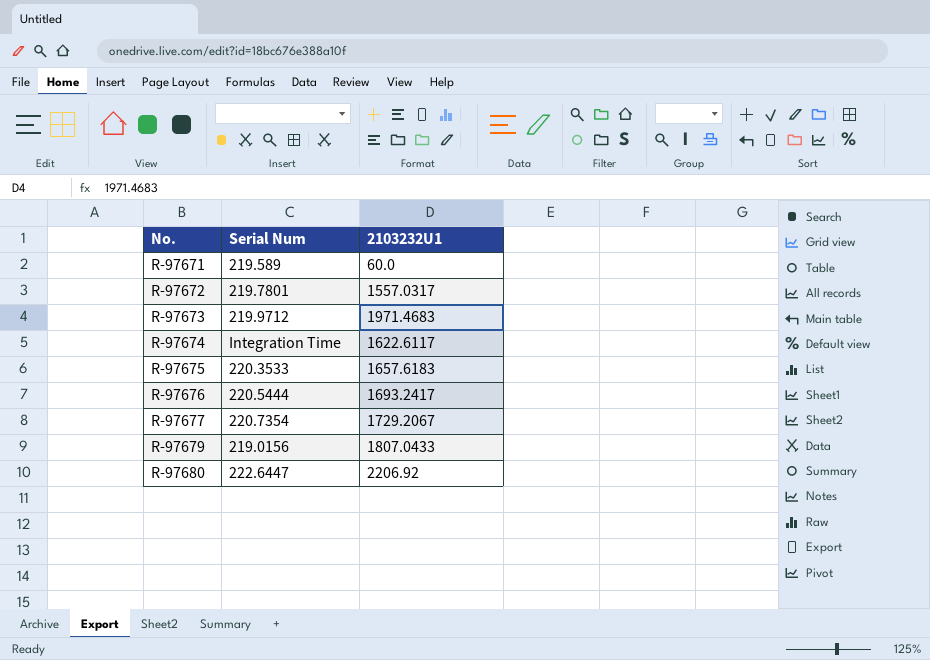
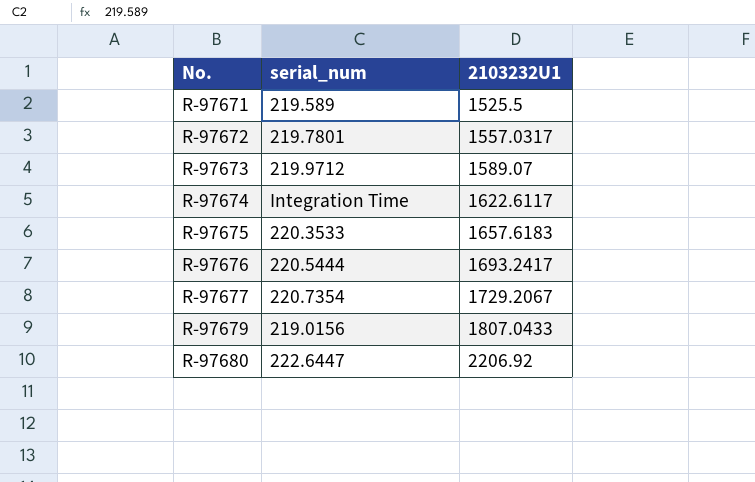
column name: Serial Num -> serial_num
R-97671 | 2103232U1: 60.0 -> 1525.5
R-97673 | 2103232U1: 1971.4683 -> 1589.07

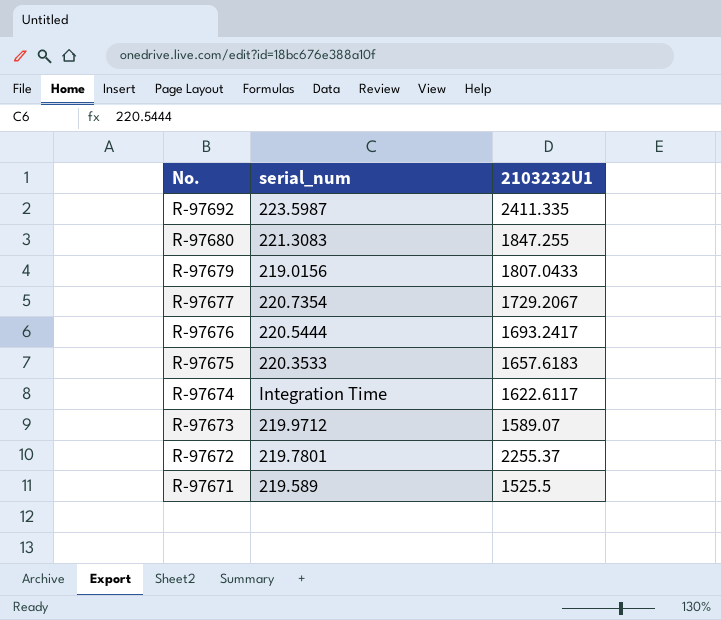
row order: No. ascending -> No. descending
row R-97692: none -> 223.5987 | 2411.335
R-97680 | serial_num: 222.6447 -> 221.3083
R-97680 | 2103232U1: 2206.92 -> 1847.255
R-97672 | 2103232U1: 1557.0317 -> 2255.37

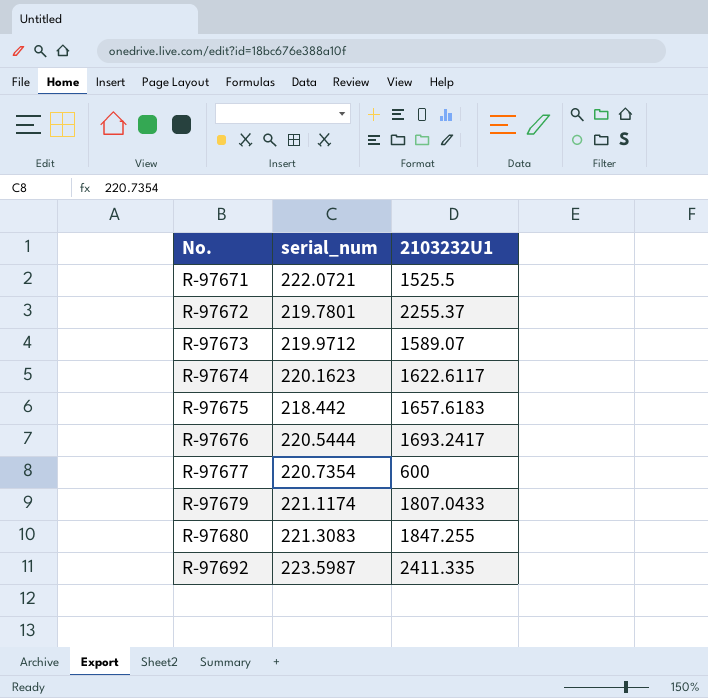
row order: No. descending -> No. ascending
R-97671 | serial_num: 219.589 -> 222.0721
R-97674 | serial_num: Integration Time -> 220.1623
R-97675 | serial_num: 220.3533 -> 218.442
R-97677 | 2103232U1: 1729.2067 -> 600
R-97679 | serial_num: 219.0156 -> 221.1174

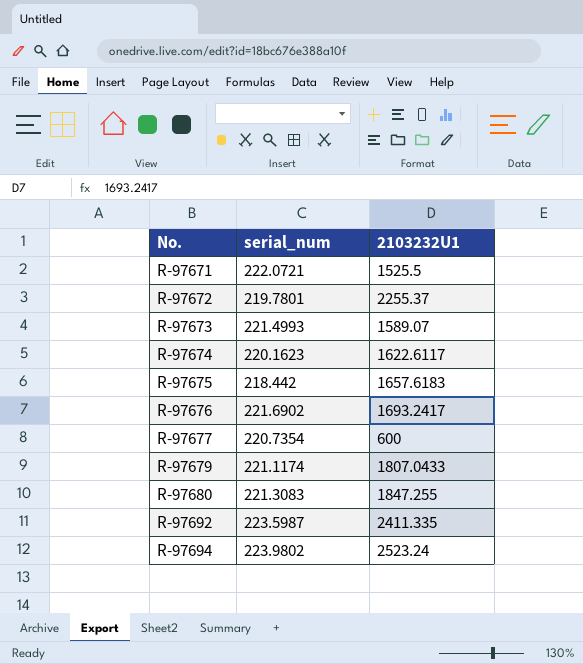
R-97673 | serial_num: 219.9712 -> 221.4993
R-97676 | serial_num: 220.5444 -> 221.6902
row R-97694: none -> 223.9802 | 2523.24

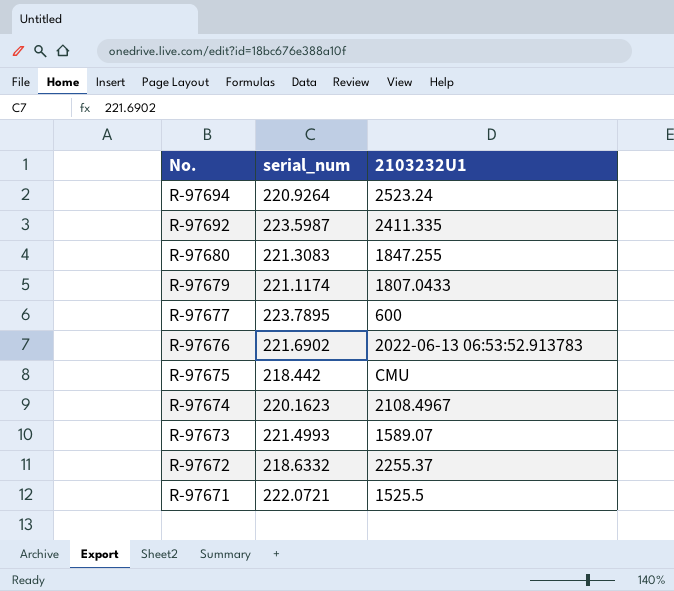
row order: No. ascending -> No. descending
R-97694 | serial_num: 223.9802 -> 220.9264
R-97677 | serial_num: 220.7354 -> 223.7895
R-97676 | 2103232U1: 1693.2417 -> 2022-06-13 06:53:52.913783
R-97675 | 2103232U1: 1657.6183 -> CMU
R-97674 | 2103232U1: 1622.6117 -> 2108.4967
R-97672 | serial_num: 219.7801 -> 218.6332

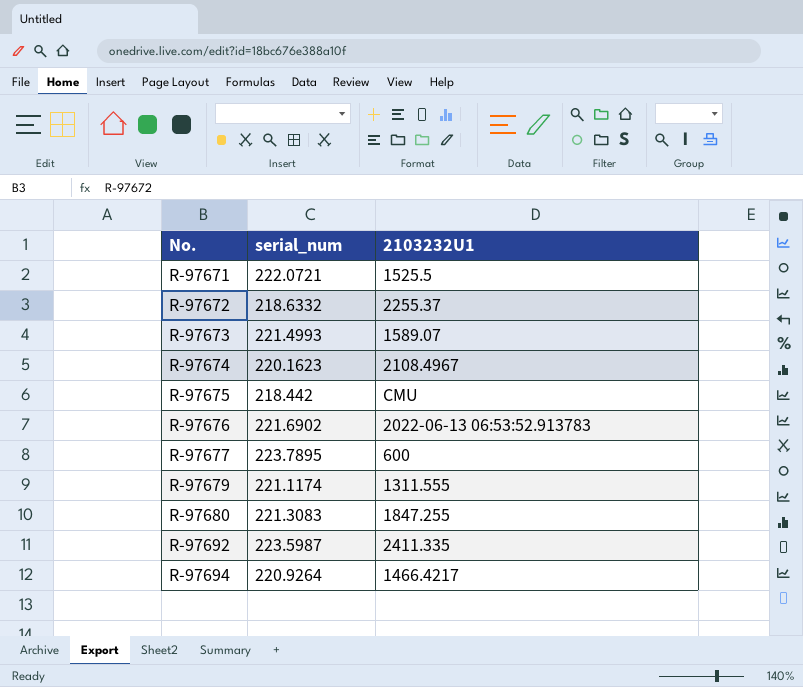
row order: No. descending -> No. ascending
R-97679 | 2103232U1: 1807.0433 -> 1311.555
R-97694 | 2103232U1: 2523.24 -> 1466.4217

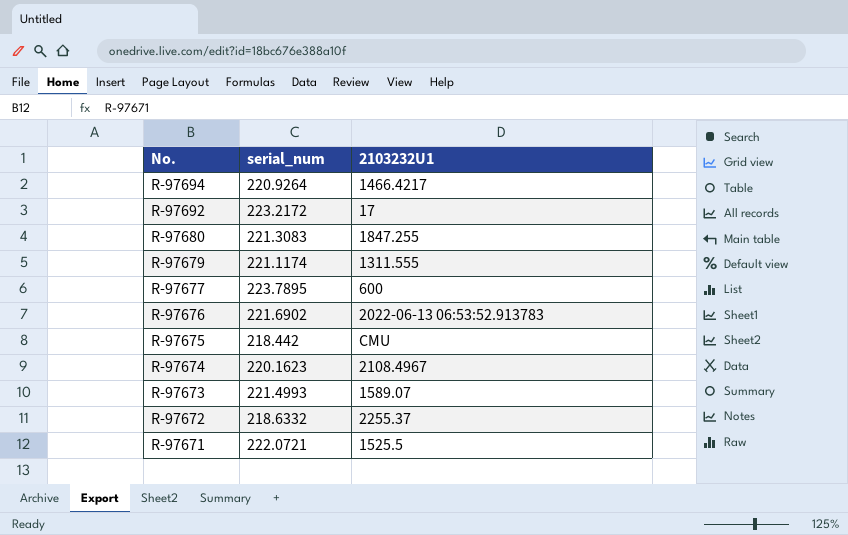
row order: No. ascending -> No. descending
R-97692 | serial_num: 223.5987 -> 223.2172
R-97692 | 2103232U1: 2411.335 -> 17

